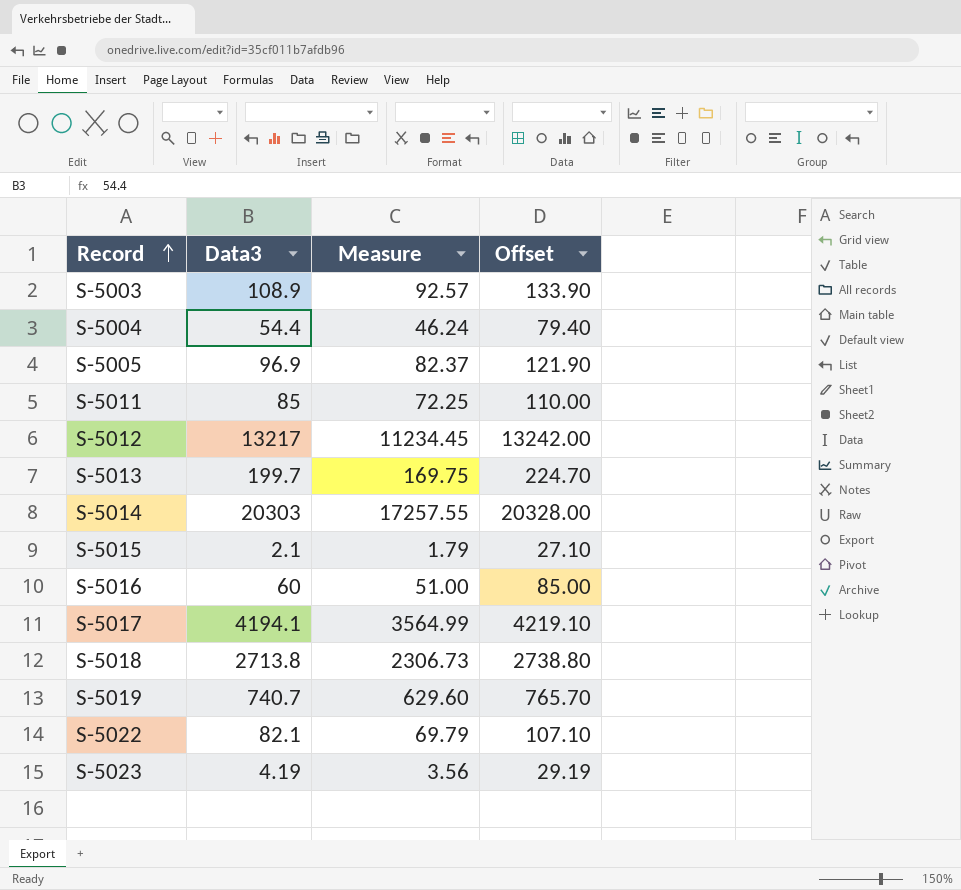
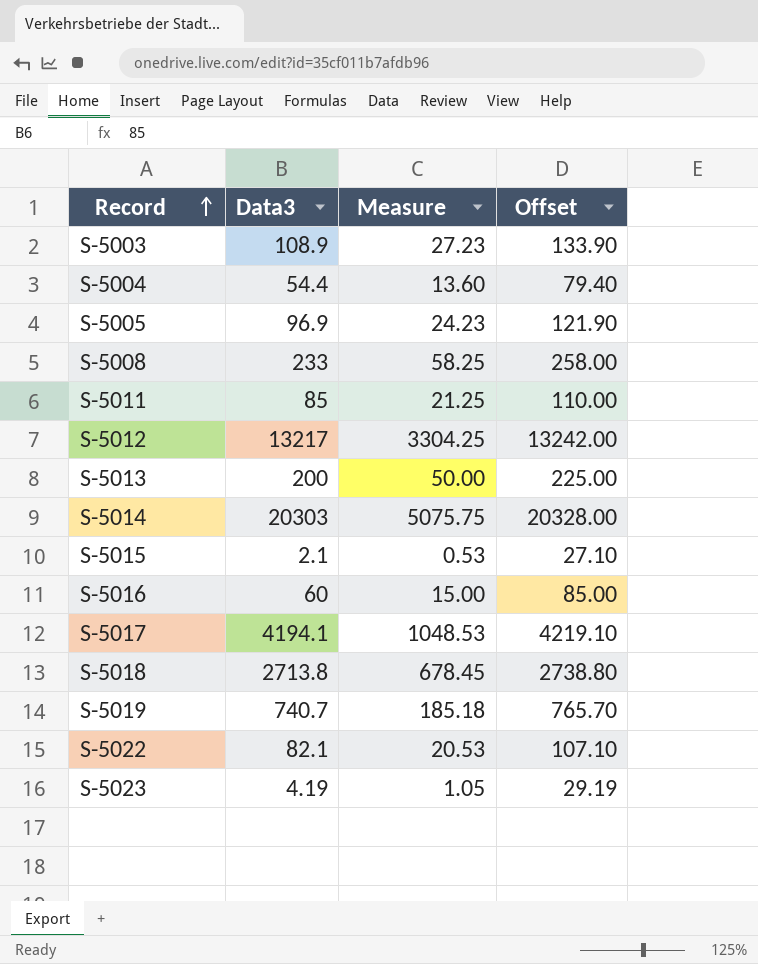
column Measure | formula: [Data3] * 0.85 -> [Data3] * 0.25
row S-5008: none -> 233 | 58.25 | 258.00
S-5013 | Data3: 199.7 -> 200
S-5013 | Offset: 224.70 -> 225.00

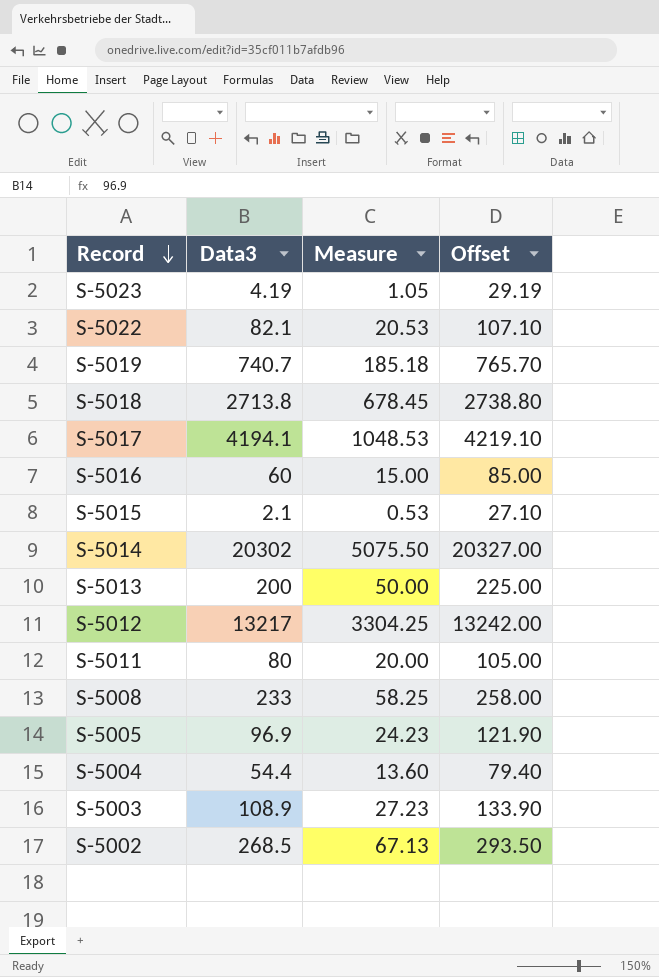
row order: Record ascending -> Record descending
S-5014 | Data3: 20303 -> 20302
S-5014 | Measure: 5075.75 -> 5075.50
S-5014 | Offset: 20328.00 -> 20327.00
S-5011 | Data3: 85 -> 80
S-5011 | Measure: 21.25 -> 20.00
S-5011 | Offset: 110.00 -> 105.00
row S-5002: none -> 268.5 | 67.13 | 293.50

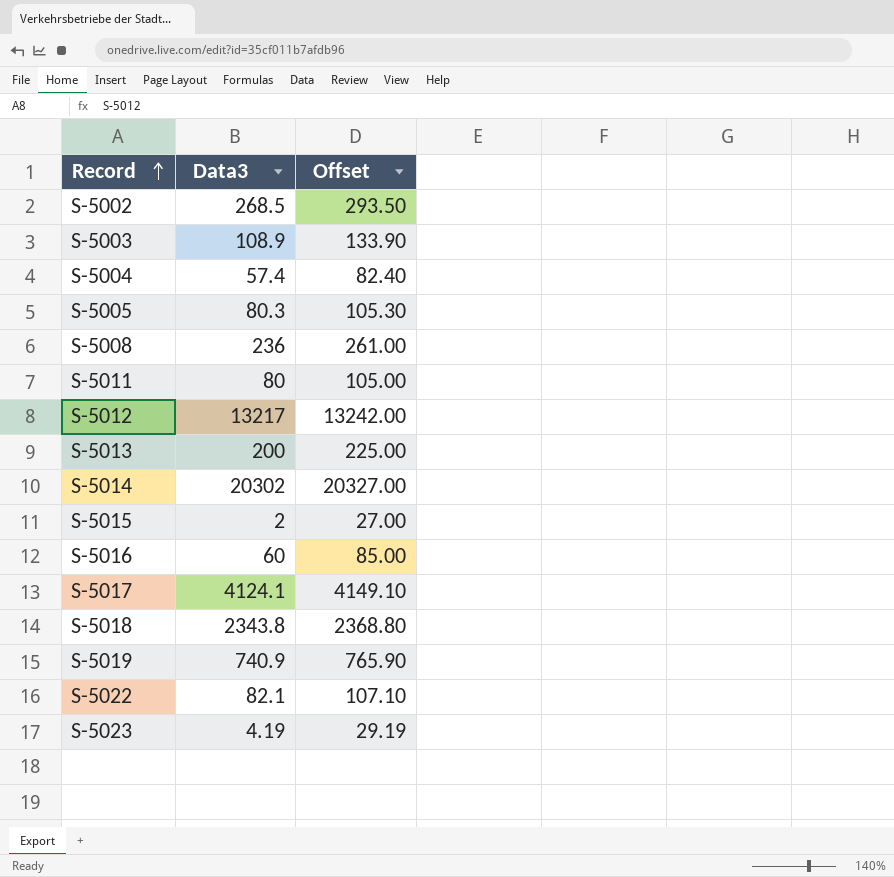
row order: Record descending -> Record ascending
column Measure | formula: [Data3] * 0.25 -> none
S-5004 | Data3: 54.4 -> 57.4
S-5004 | Offset: 79.40 -> 82.40
S-5005 | Data3: 96.9 -> 80.3
S-5005 | Offset: 121.90 -> 105.30
S-5008 | Data3: 233 -> 236
S-5008 | Offset: 258.00 -> 261.00
S-5015 | Data3: 2.1 -> 2
S-5015 | Offset: 27.10 -> 27.00
S-5017 | Data3: 4194.1 -> 4124.1
S-5017 | Offset: 4219.10 -> 4149.10
S-5018 | Data3: 2713.8 -> 2343.8
S-5018 | Offset: 2738.80 -> 2368.80
S-5019 | Data3: 740.7 -> 740.9
S-5019 | Offset: 765.70 -> 765.90

